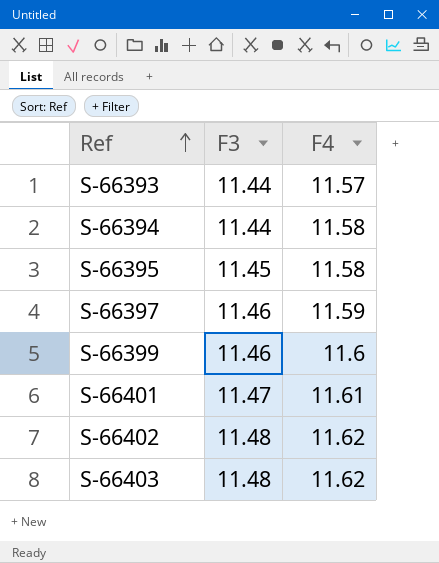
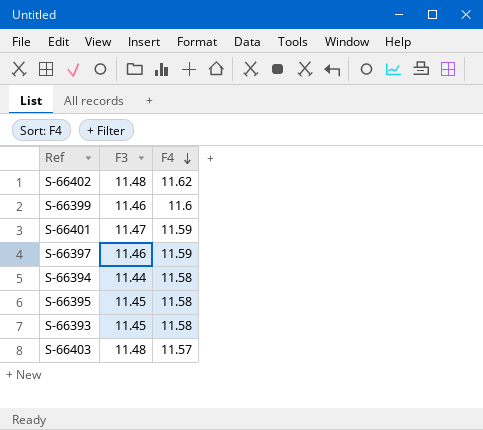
row order: Ref ascending -> F4 descending
S-66401 | F4: 11.61 -> 11.59
S-66393 | F3: 11.44 -> 11.45
S-66393 | F4: 11.57 -> 11.58
S-66403 | F4: 11.62 -> 11.57

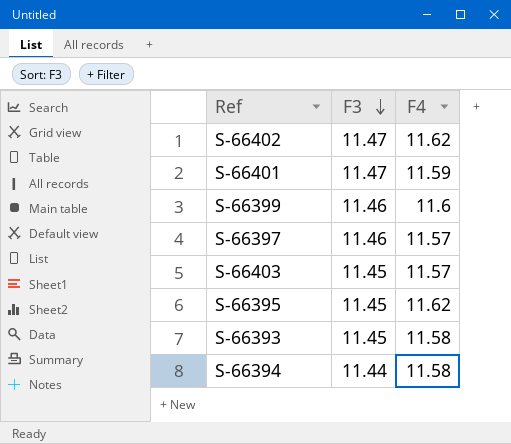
row order: F4 descending -> F3 descending
S-66402 | F3: 11.48 -> 11.47
S-66397 | F4: 11.59 -> 11.57
S-66403 | F3: 11.48 -> 11.45
S-66395 | F4: 11.58 -> 11.62

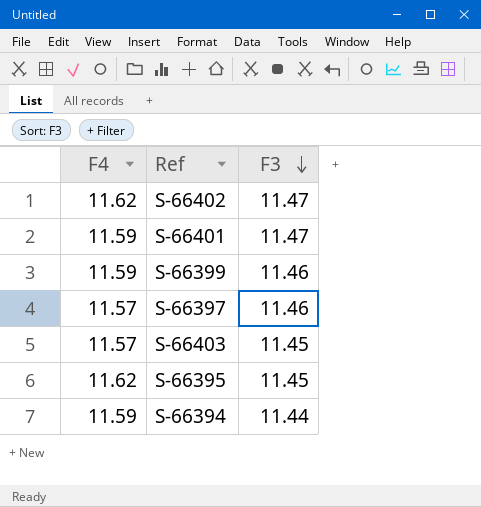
column F4 | position: 3 -> 1
row S-66393: 11.45 | 11.58 -> none
S-66399 | F4: 11.6 -> 11.59
S-66394 | F4: 11.58 -> 11.59

